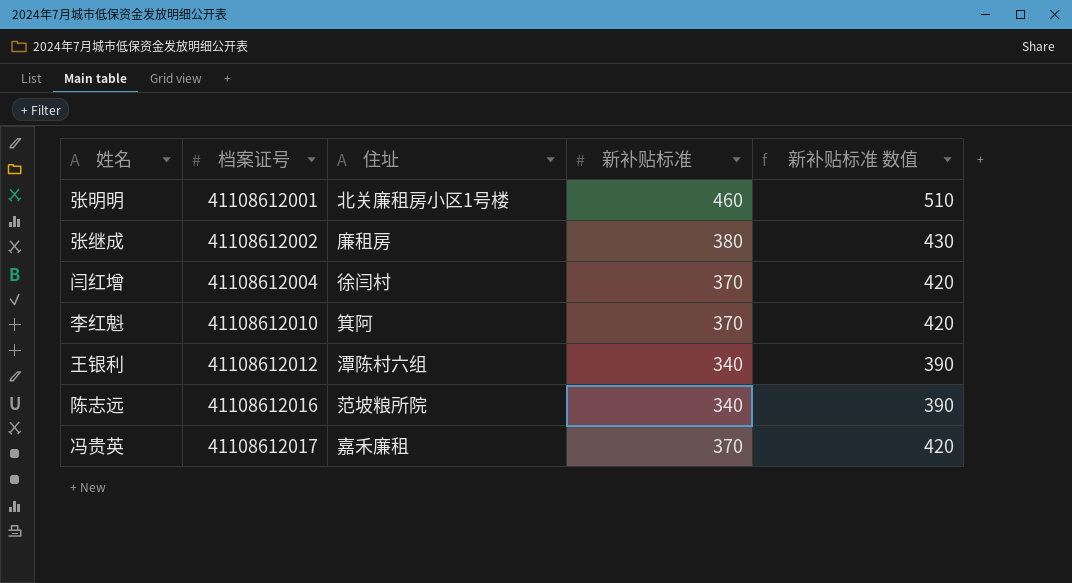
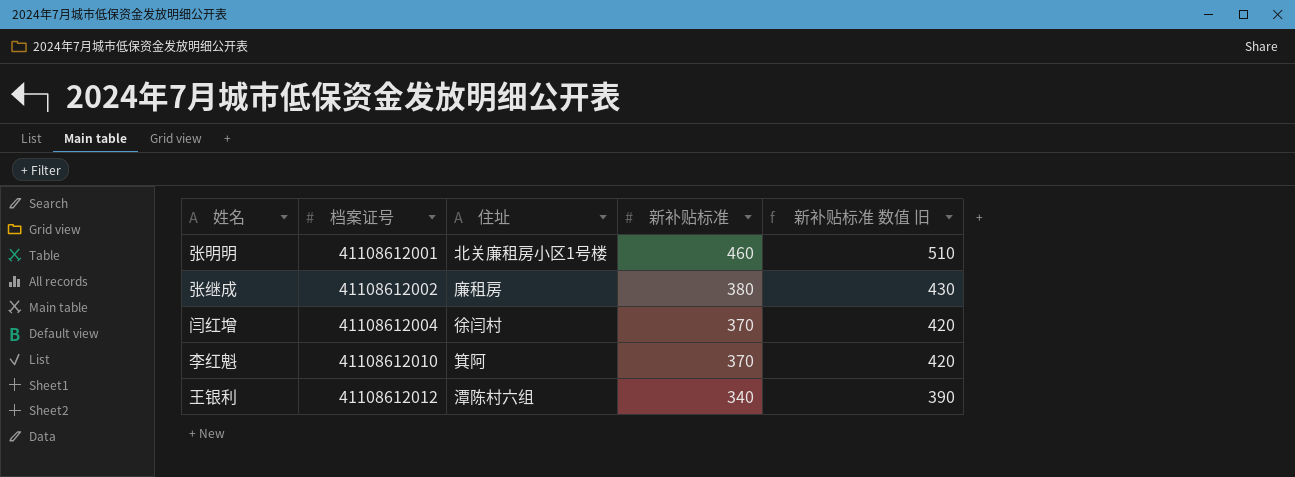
column name: 新补贴标准 数值 -> 新补贴标准 数值 旧
row 陈志远: 41108612016 | 范坡粮所院 | 340 | 390 -> none
row 冯贵英: 41108612017 | 嘉禾廉租 | 370 | 420 -> none

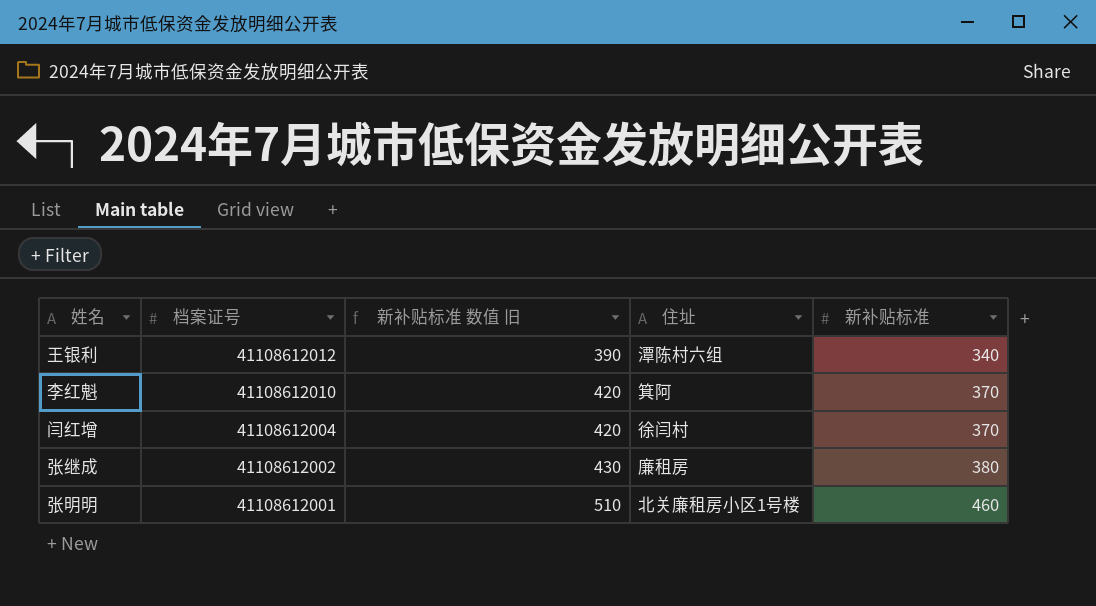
row order: 档案证号 ascending -> 档案证号 descending
column 新补贴标准 数值 旧 | position: 5 -> 3

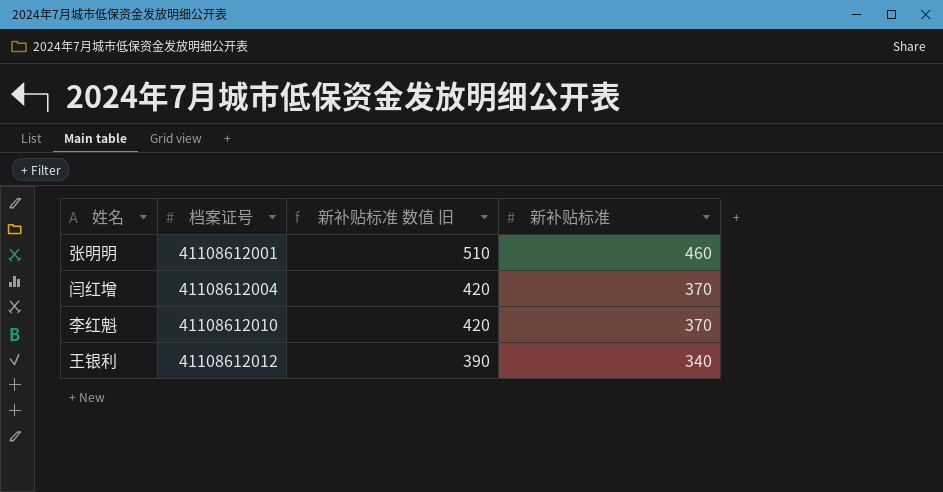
row order: 档案证号 descending -> 档案证号 ascending
column 住址 | position: 4 -> none
row 张继成: 41108612002 | 430 | 廉租房 | 380 -> none

